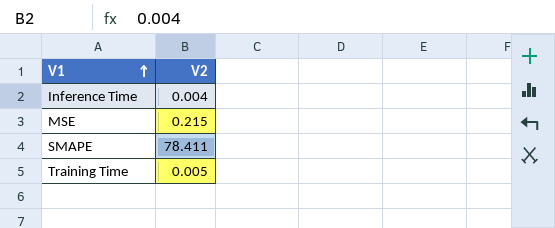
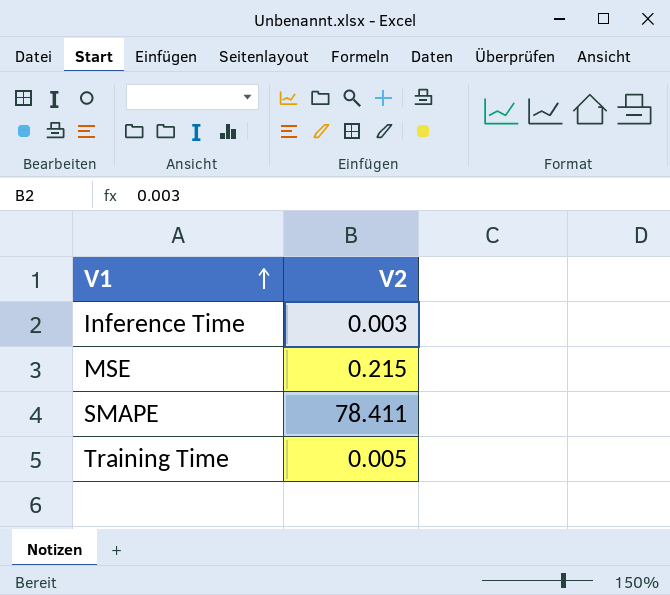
Inference Time | V2: 0.004 -> 0.003

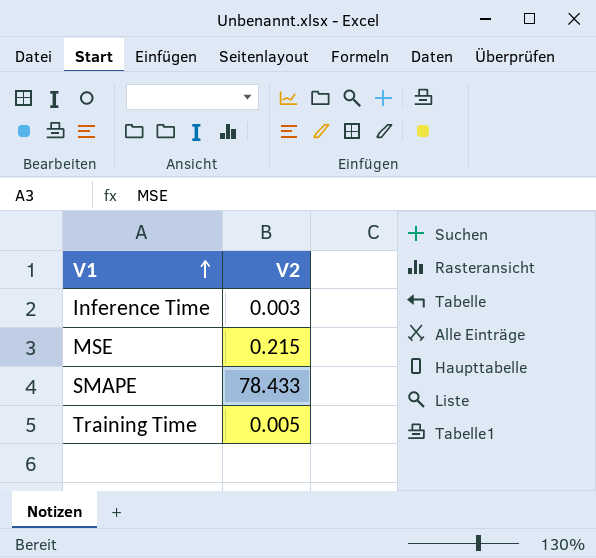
SMAPE | V2: 78.411 -> 78.433

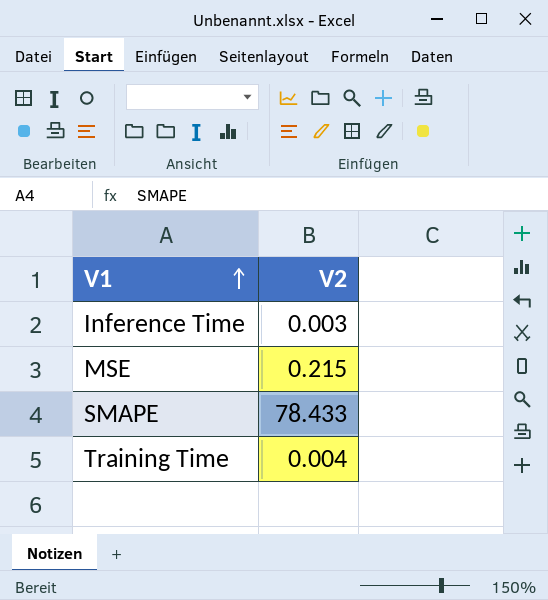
Training Time | V2: 0.005 -> 0.004

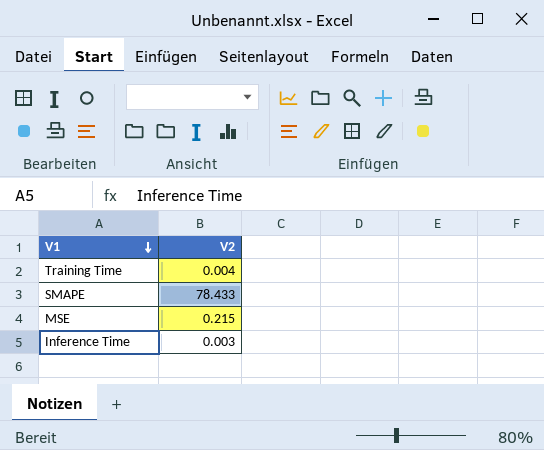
row order: V1 ascending -> V1 descending

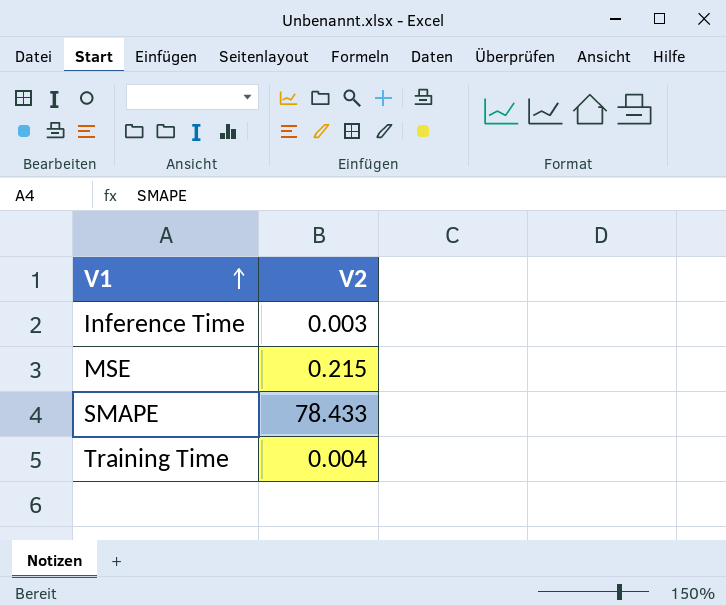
row order: V1 descending -> V1 ascending

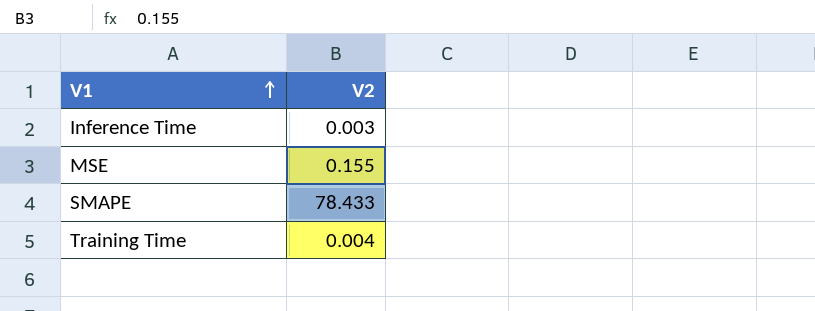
MSE | V2: 0.215 -> 0.155

